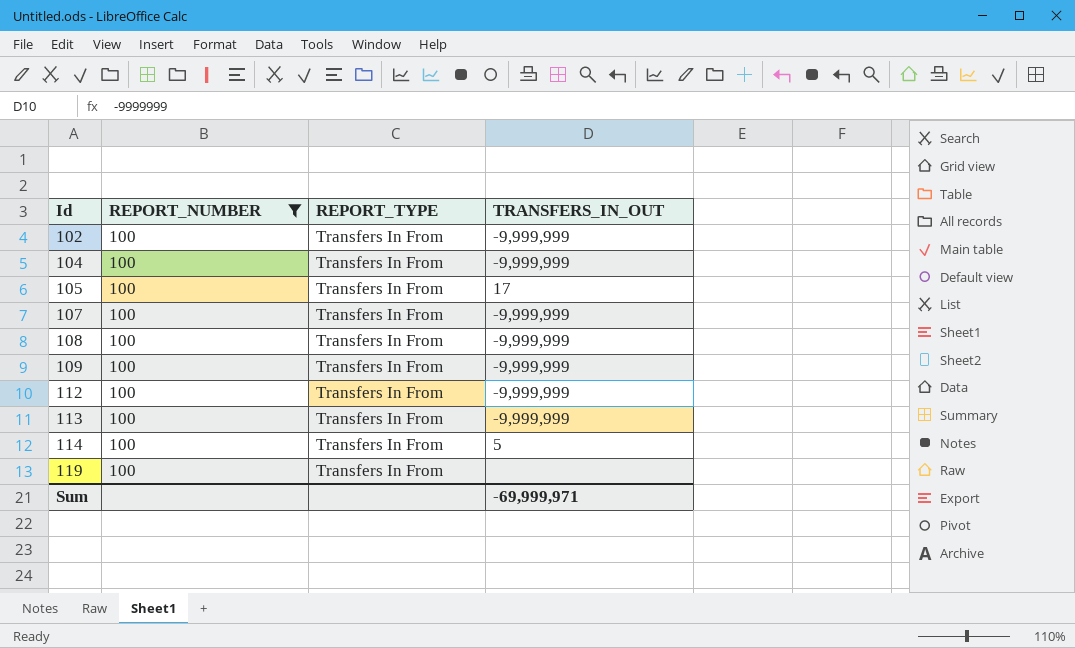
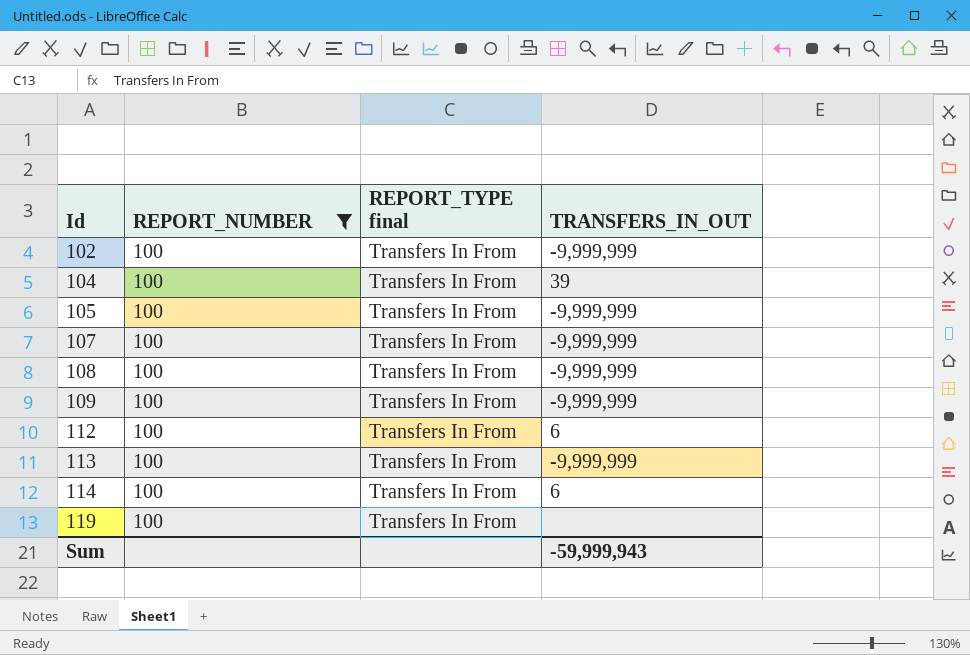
column name: REPORT_TYPE -> REPORT_TYPE final
104 | TRANSFERS_IN_OUT: -9,999,999 -> 39
105 | TRANSFERS_IN_OUT: 17 -> -9,999,999
112 | TRANSFERS_IN_OUT: -9,999,999 -> 6
114 | TRANSFERS_IN_OUT: 5 -> 6
Sum | TRANSFERS_IN_OUT: -69,999,971 -> -59,999,943

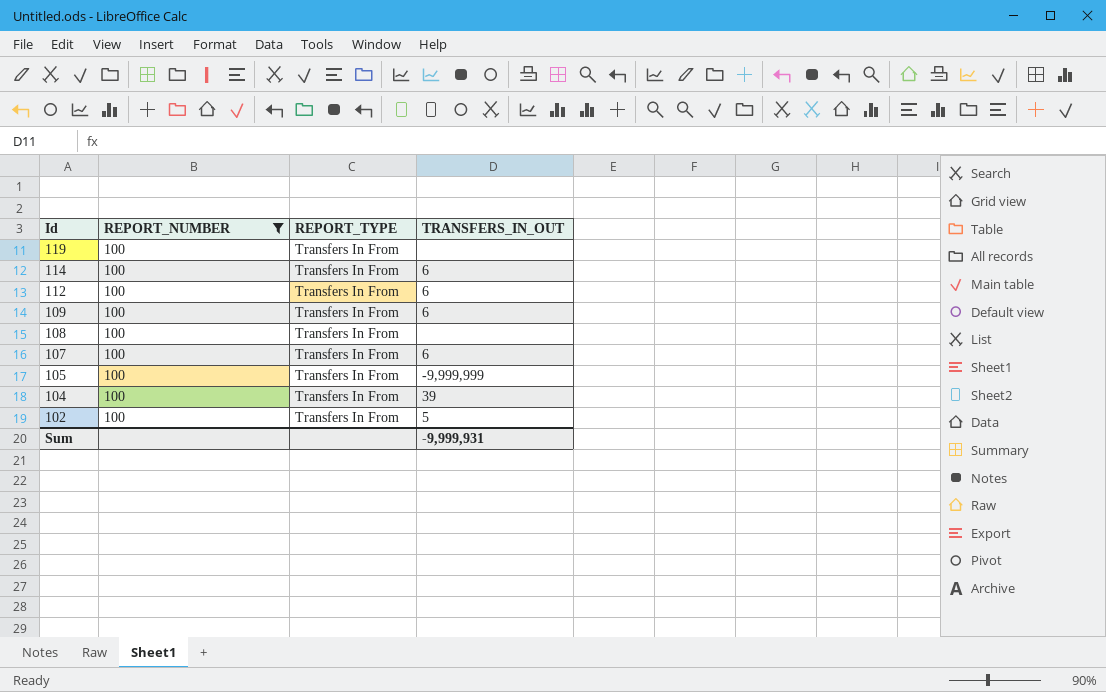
row order: Id ascending -> Id descending
column name: REPORT_TYPE final -> REPORT_TYPE
row 113: 100 | Transfers In From | -9,999,999 -> none
109 | TRANSFERS_IN_OUT: -9,999,999 -> 6
108 | TRANSFERS_IN_OUT: -9,999,999 -> none
107 | TRANSFERS_IN_OUT: -9,999,999 -> 6
102 | TRANSFERS_IN_OUT: -9,999,999 -> 5
Sum | TRANSFERS_IN_OUT: -59,999,943 -> -9,999,931

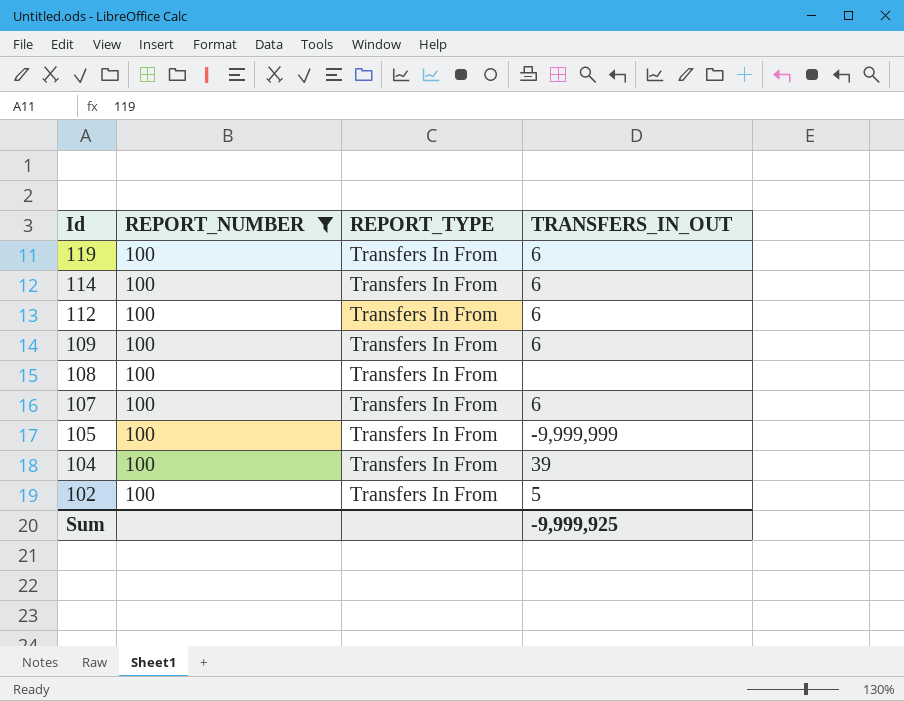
119 | TRANSFERS_IN_OUT: none -> 6
Sum | TRANSFERS_IN_OUT: -9,999,931 -> -9,999,925

